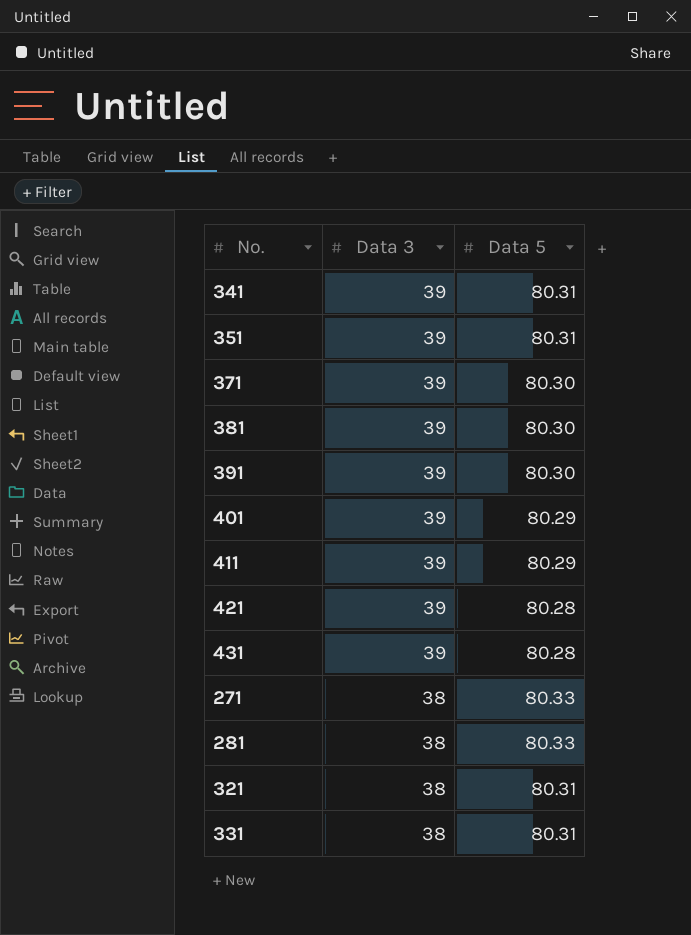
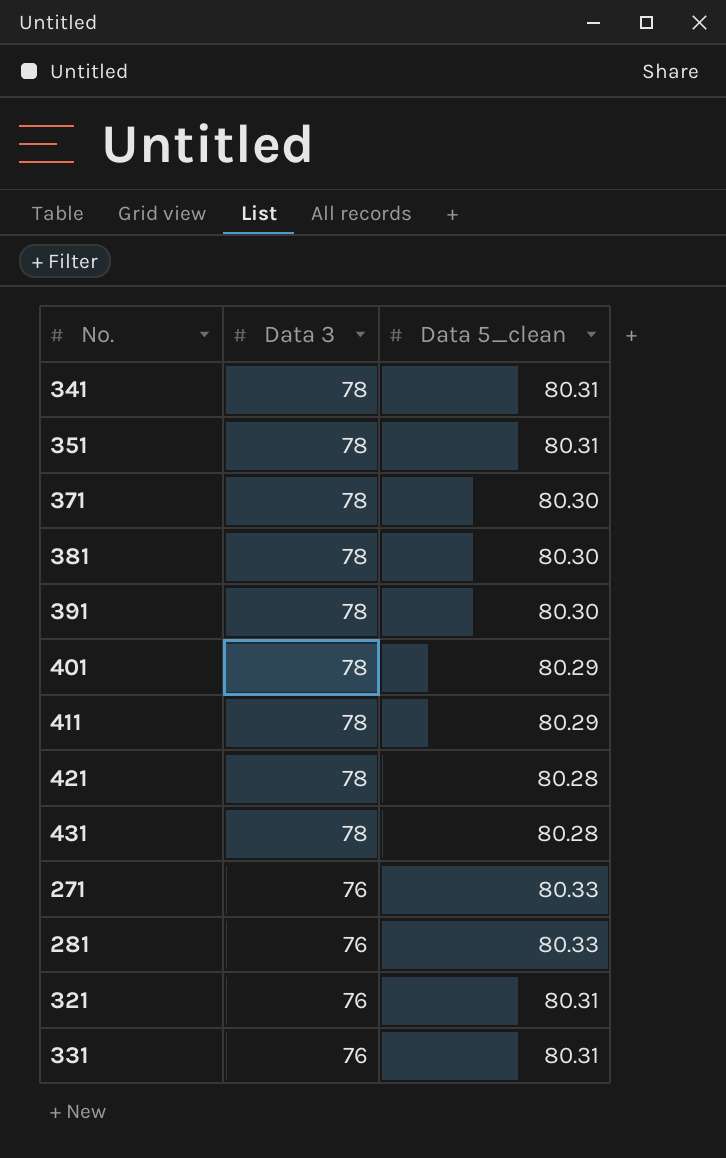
column name: Data 5 -> Data 5_clean
341 | Data 3: 39 -> 78
351 | Data 3: 39 -> 78
371 | Data 3: 39 -> 78
381 | Data 3: 39 -> 78
391 | Data 3: 39 -> 78
401 | Data 3: 39 -> 78
411 | Data 3: 39 -> 78
421 | Data 3: 39 -> 78
431 | Data 3: 39 -> 78
271 | Data 3: 38 -> 76
281 | Data 3: 38 -> 76
321 | Data 3: 38 -> 76
331 | Data 3: 38 -> 76

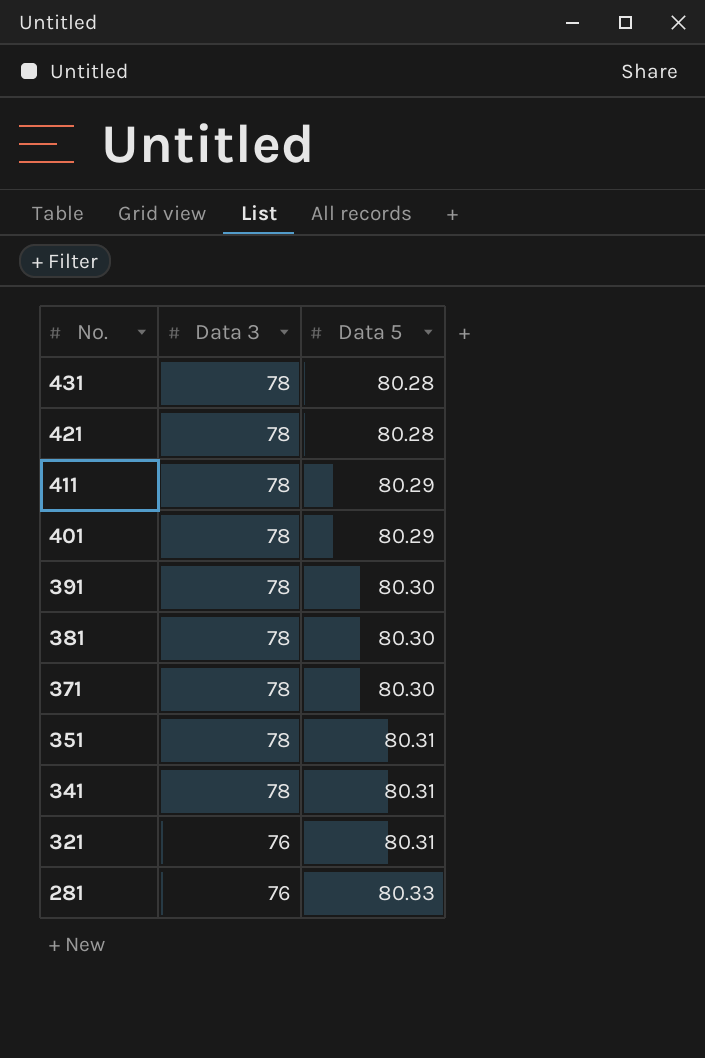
row order: Data 3 descending -> No. descending
column name: Data 5_clean -> Data 5
row 271: 76 | 80.33 -> none
row 331: 76 | 80.31 -> none

